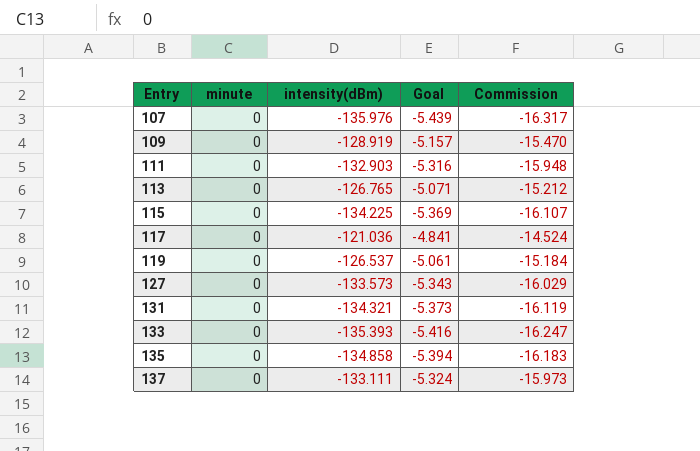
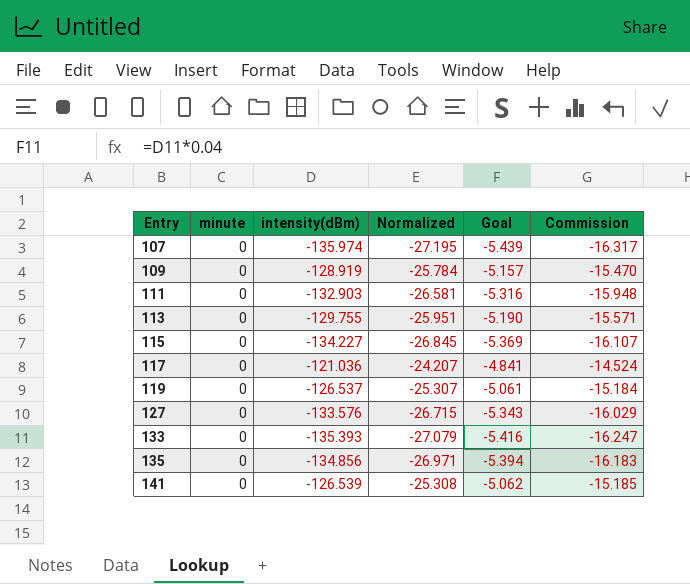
column Normalized | formula: none -> [intensity(dBm)] * 0.2
row 131: 0 | -134.321 | -5.373 | -16.119 -> none
row 137: 0 | -133.111 | -5.324 | -15.973 -> none
107 | intensity(dBm): -135.976 -> -135.974
113 | intensity(dBm): -126.765 -> -129.755
113 | Goal: -5.071 -> -5.190
113 | Commission: -15.212 -> -15.571
115 | intensity(dBm): -134.225 -> -134.227
127 | intensity(dBm): -133.573 -> -133.576
135 | intensity(dBm): -134.858 -> -134.856
row 141: none -> 0 | -126.539 | -25.308 | -5.062 | -15.185

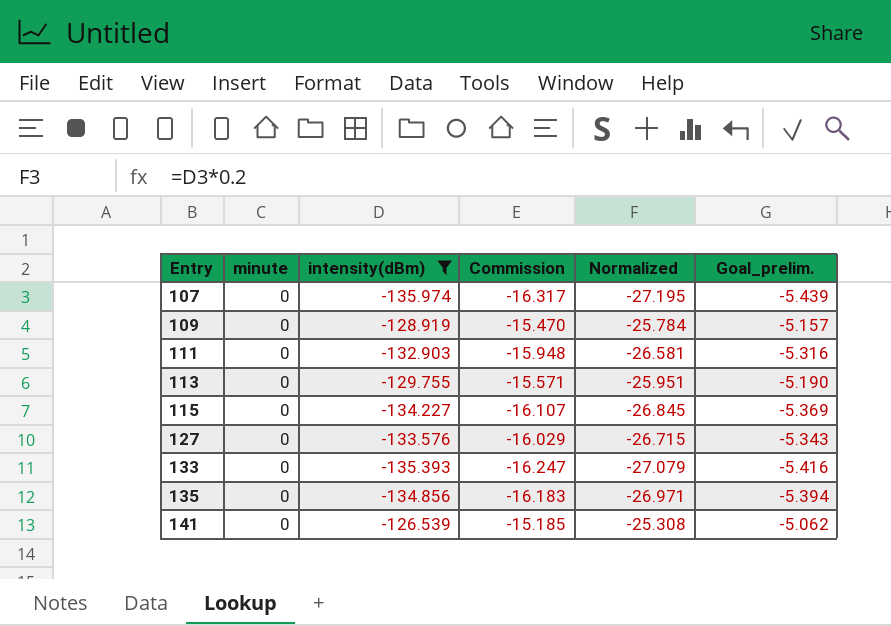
filter: none -> intensity(dBm) <= -126.539
column Commission | position: 6 -> 4
column name: Goal -> Goal_prelim.

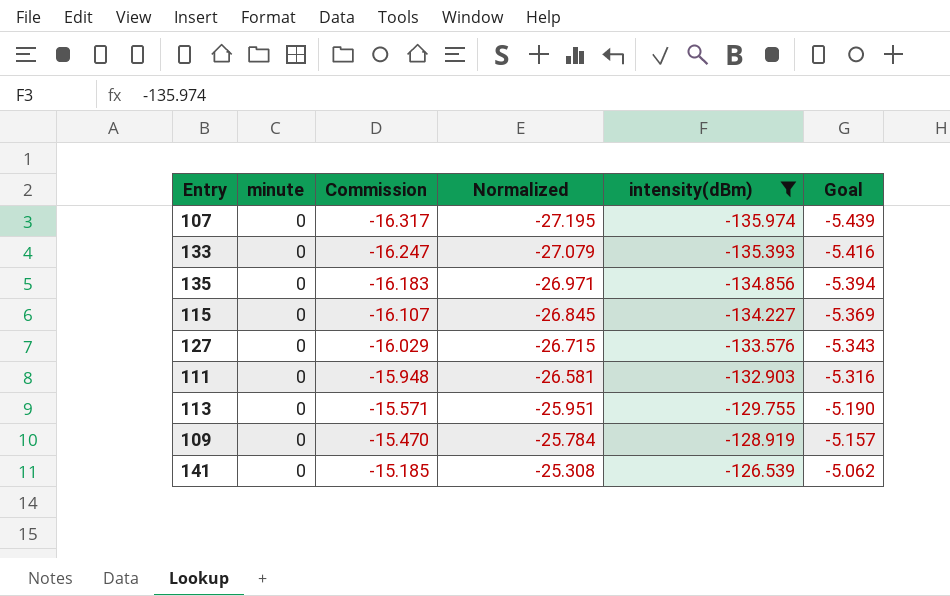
row order: Entry ascending -> Commission ascending
column intensity(dBm) | position: 3 -> 5
column name: Goal_prelim. -> Goal

